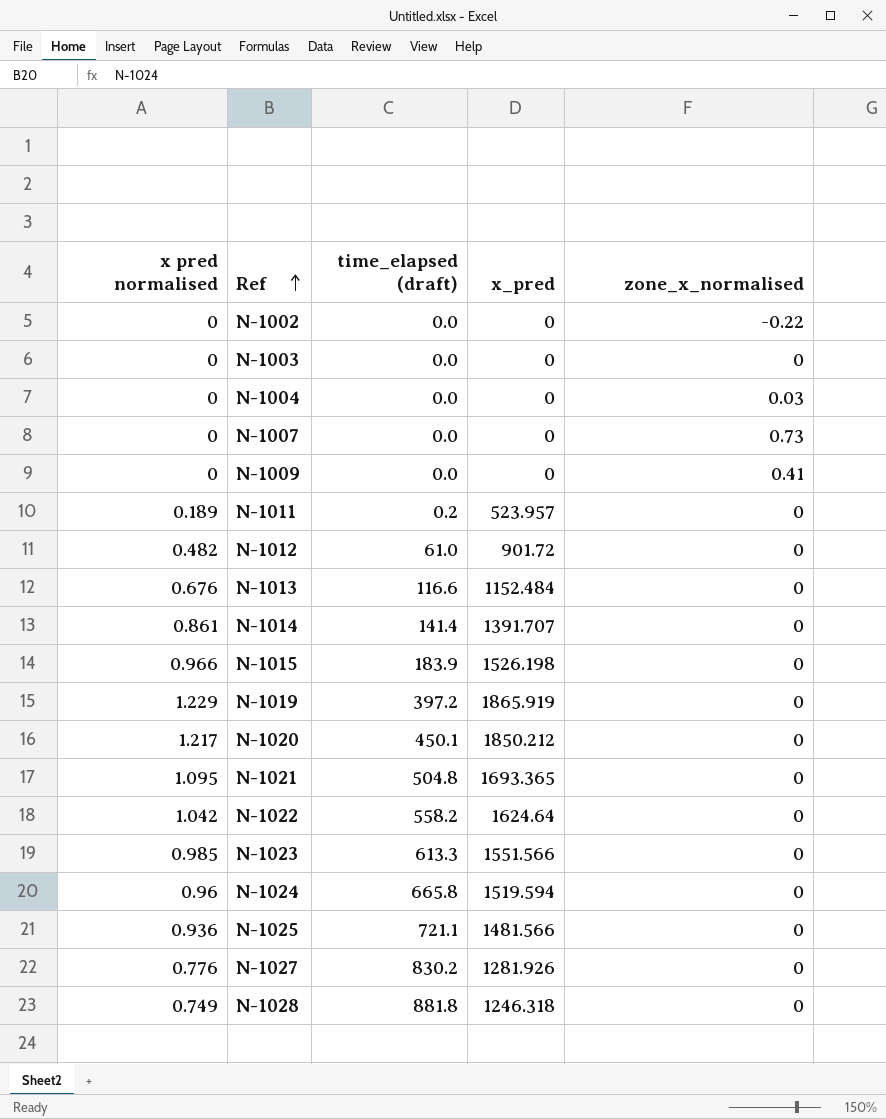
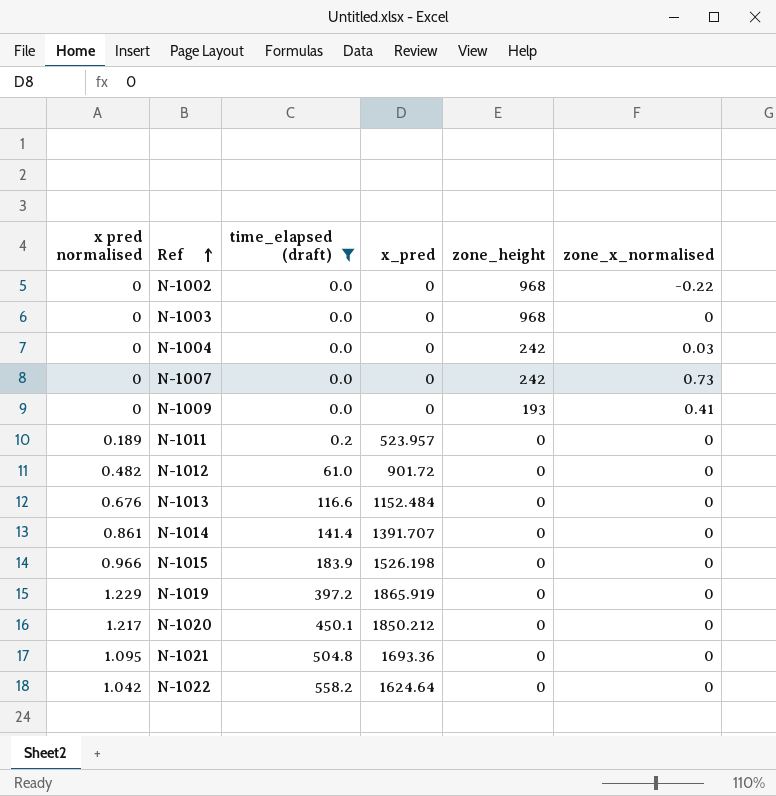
filter: none -> time_elapsed (draft) <= 558.2
column zone_height | position: none -> 5
N-1021 | x_pred: 1693.365 -> 1693.36

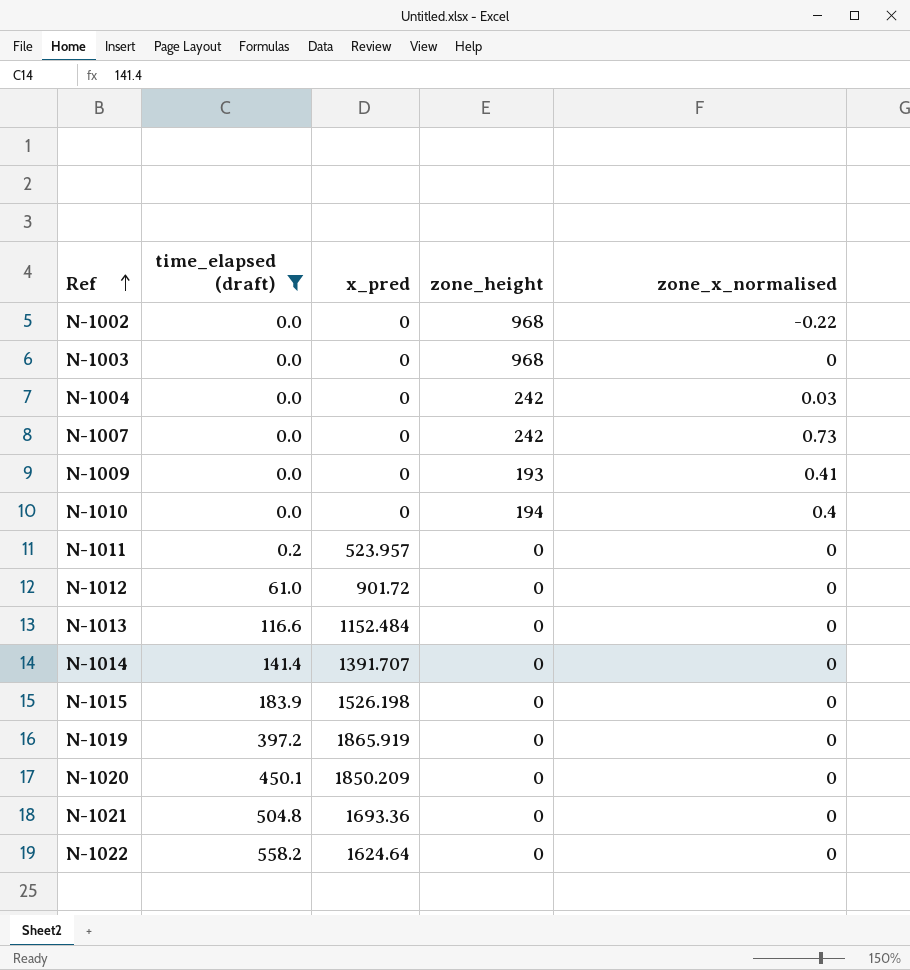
column x pred normalised | position: 1 -> none
row N-1010: none -> 0.0 | 0 | 194 | 0.4
N-1020 | x_pred: 1850.212 -> 1850.209

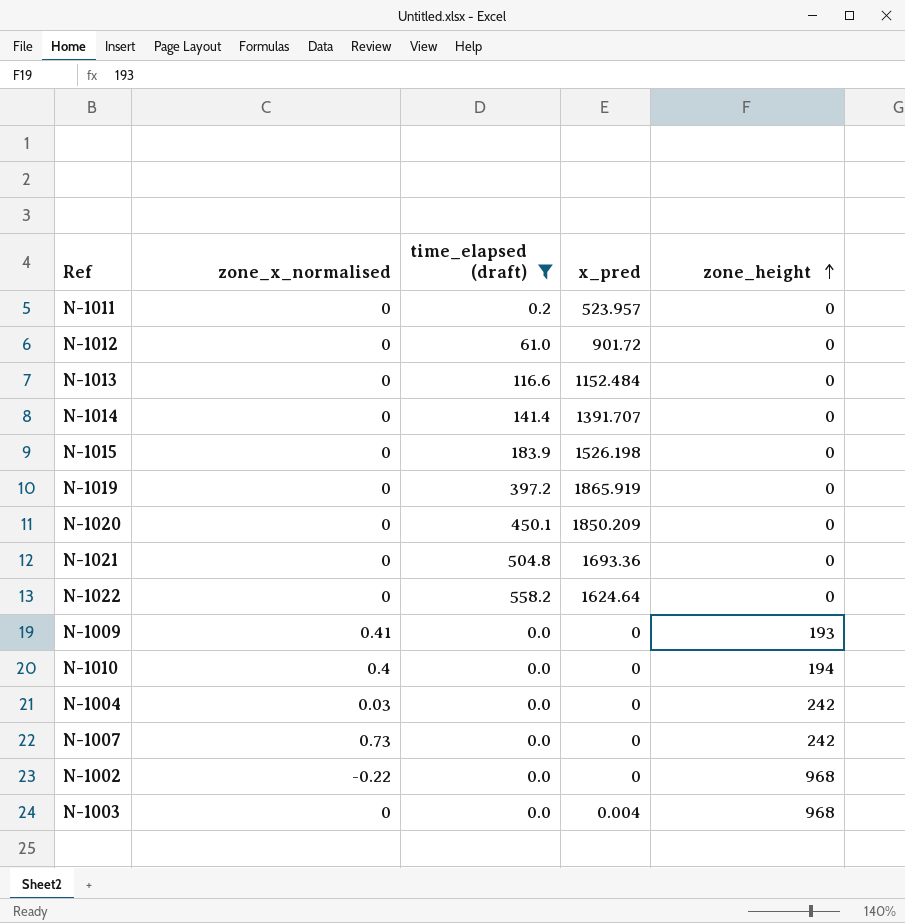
row order: Ref ascending -> zone_height ascending
column zone_x_normalised | position: 5 -> 2
N-1003 | x_pred: 0 -> 0.004

